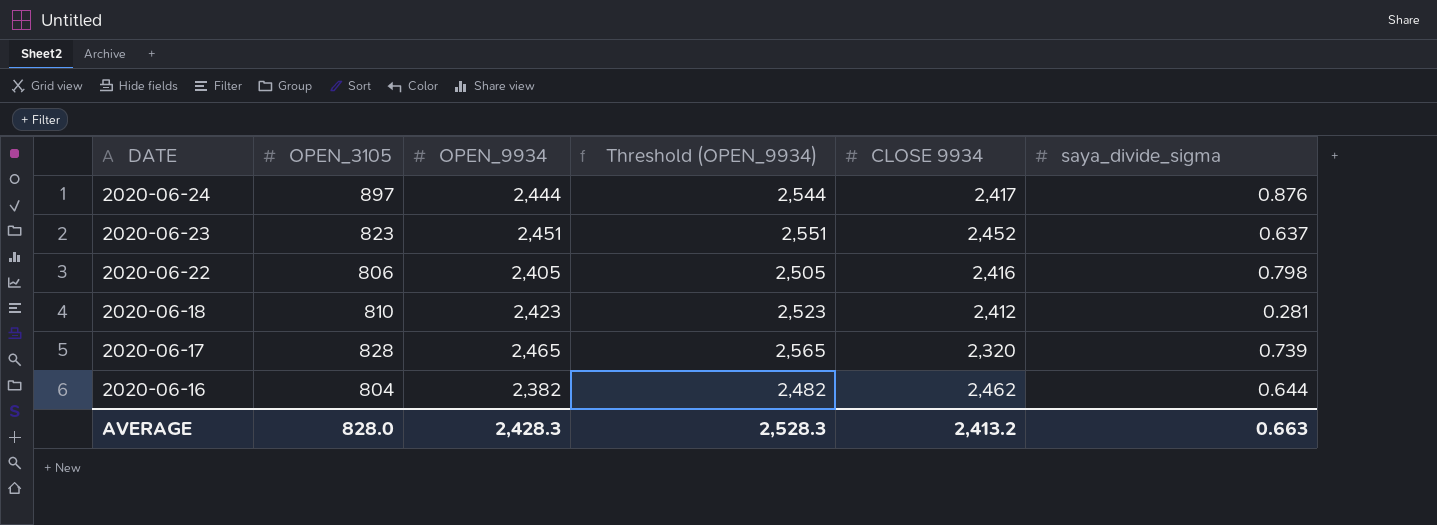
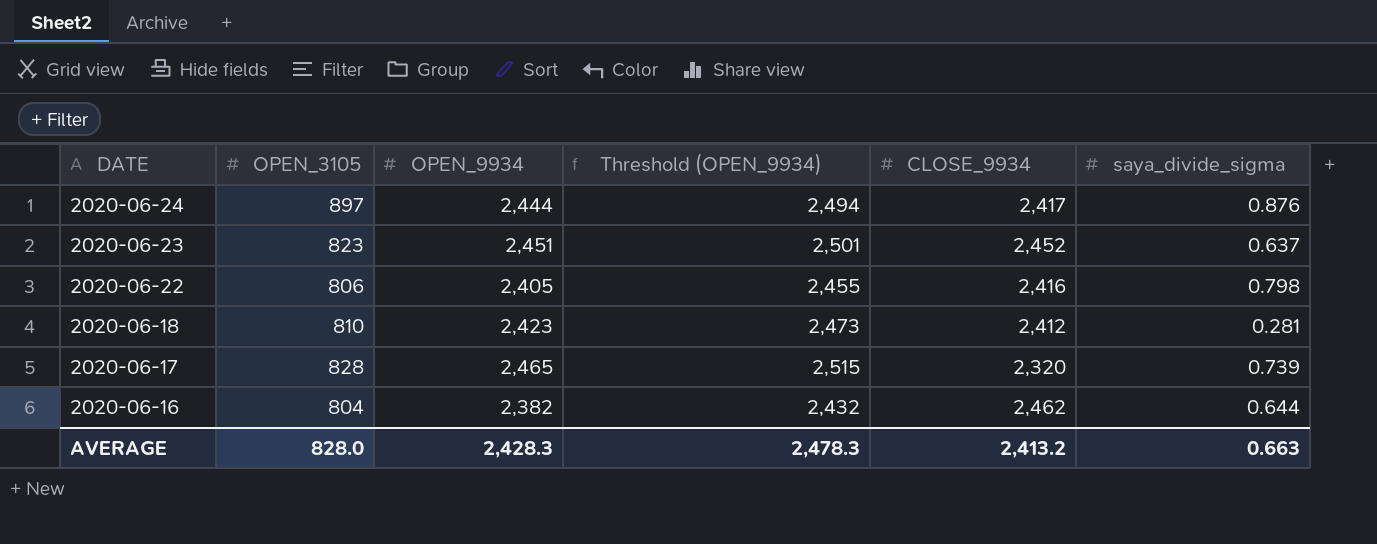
column Threshold (OPEN_9934) | formula: [OPEN_9934] + 100 -> [OPEN_9934] + 50
column name: CLOSE 9934 -> CLOSE_9934
AVERAGE | Threshold (OPEN_9934): 2,528.3 -> 2,478.3

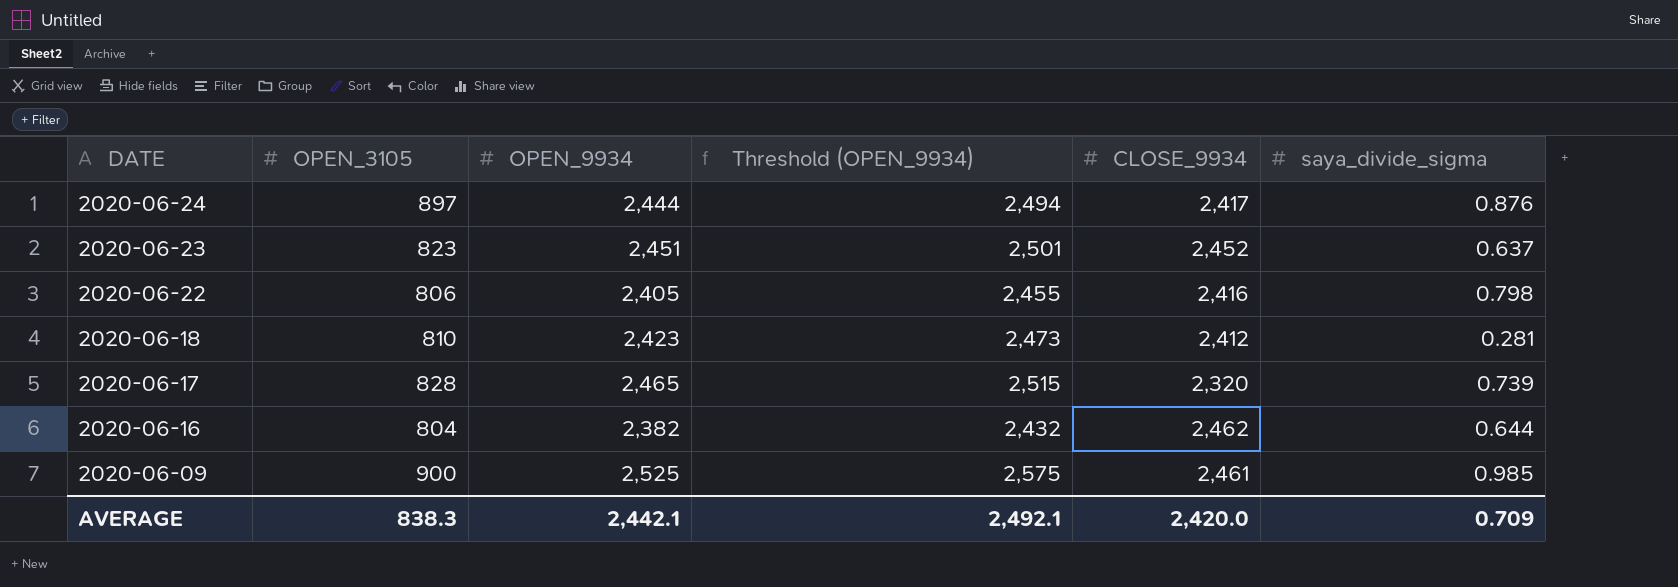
row 2020-06-09: none -> 900 | 2,525 | 2,575 | 2,461 | 0.985
AVERAGE | OPEN_3105: 828.0 -> 838.3
AVERAGE | OPEN_9934: 2,428.3 -> 2,442.1
AVERAGE | Threshold (OPEN_9934): 2,478.3 -> 2,492.1
AVERAGE | CLOSE_9934: 2,413.2 -> 2,420.0
AVERAGE | saya_divide_sigma: 0.663 -> 0.709

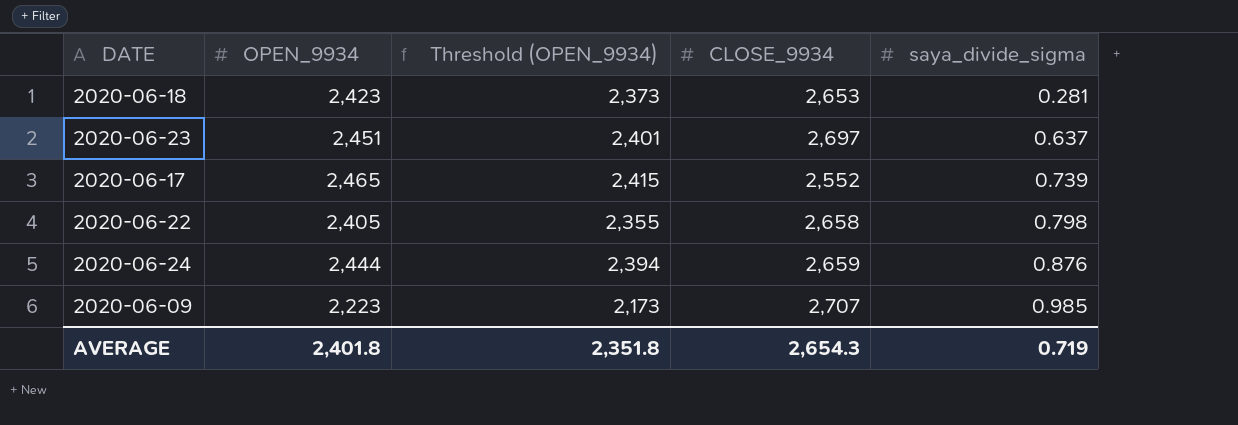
row order: DATE descending -> saya_divide_sigma ascending
column OPEN_3105 | position: 2 -> none
column Threshold (OPEN_9934) | formula: [OPEN_9934] + 50 -> [OPEN_9934] - 50
row 2020-06-16: 804 | 2,382 | 2,432 | 2,462 | 0.644 -> none
2020-06-18 | CLOSE_9934: 2,412 -> 2,653
2020-06-23 | CLOSE_9934: 2,452 -> 2,697
2020-06-17 | CLOSE_9934: 2,320 -> 2,552
2020-06-22 | CLOSE_9934: 2,416 -> 2,658
2020-06-24 | CLOSE_9934: 2,417 -> 2,659
2020-06-09 | OPEN_9934: 2,525 -> 2,223
2020-06-09 | CLOSE_9934: 2,461 -> 2,707
AVERAGE | OPEN_9934: 2,442.1 -> 2,401.8
AVERAGE | Threshold (OPEN_9934): 2,492.1 -> 2,351.8
AVERAGE | CLOSE_9934: 2,420.0 -> 2,654.3
AVERAGE | saya_divide_sigma: 0.709 -> 0.719

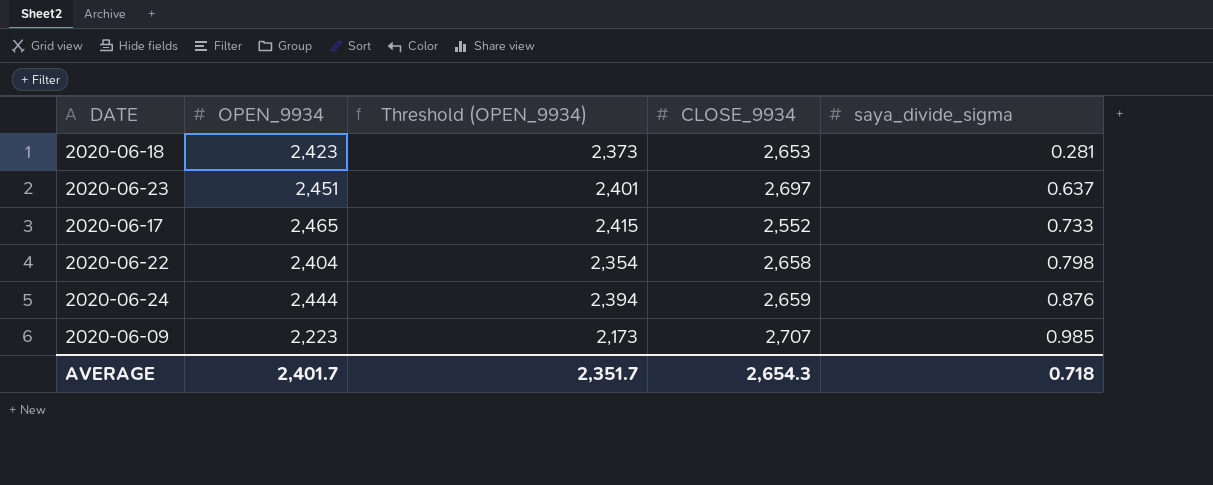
2020-06-17 | saya_divide_sigma: 0.739 -> 0.733
2020-06-22 | OPEN_9934: 2,405 -> 2,404
2020-06-22 | Threshold (OPEN_9934): 2,355 -> 2,354
AVERAGE | OPEN_9934: 2,401.8 -> 2,401.7
AVERAGE | Threshold (OPEN_9934): 2,351.8 -> 2,351.7
AVERAGE | saya_divide_sigma: 0.719 -> 0.718

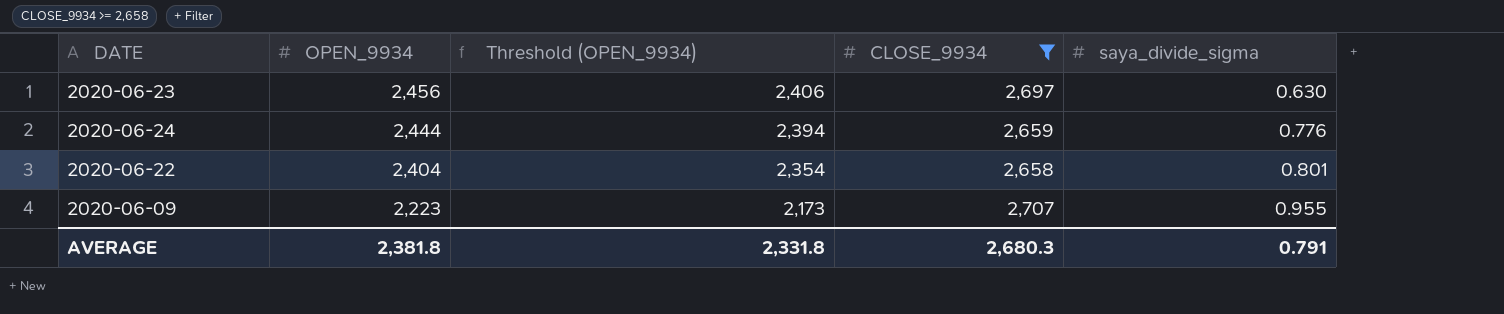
filter: none -> CLOSE_9934 >= 2,658
row order: saya_divide_sigma ascending -> OPEN_9934 descending
2020-06-23 | OPEN_9934: 2,451 -> 2,456
2020-06-23 | Threshold (OPEN_9934): 2,401 -> 2,406
2020-06-23 | saya_divide_sigma: 0.637 -> 0.630
2020-06-24 | saya_divide_sigma: 0.876 -> 0.776
2020-06-22 | saya_divide_sigma: 0.798 -> 0.801
2020-06-09 | saya_divide_sigma: 0.985 -> 0.955
AVERAGE | OPEN_9934: 2,401.7 -> 2,381.8
AVERAGE | Threshold (OPEN_9934): 2,351.7 -> 2,331.8
AVERAGE | CLOSE_9934: 2,654.3 -> 2,680.3
AVERAGE | saya_divide_sigma: 0.718 -> 0.791

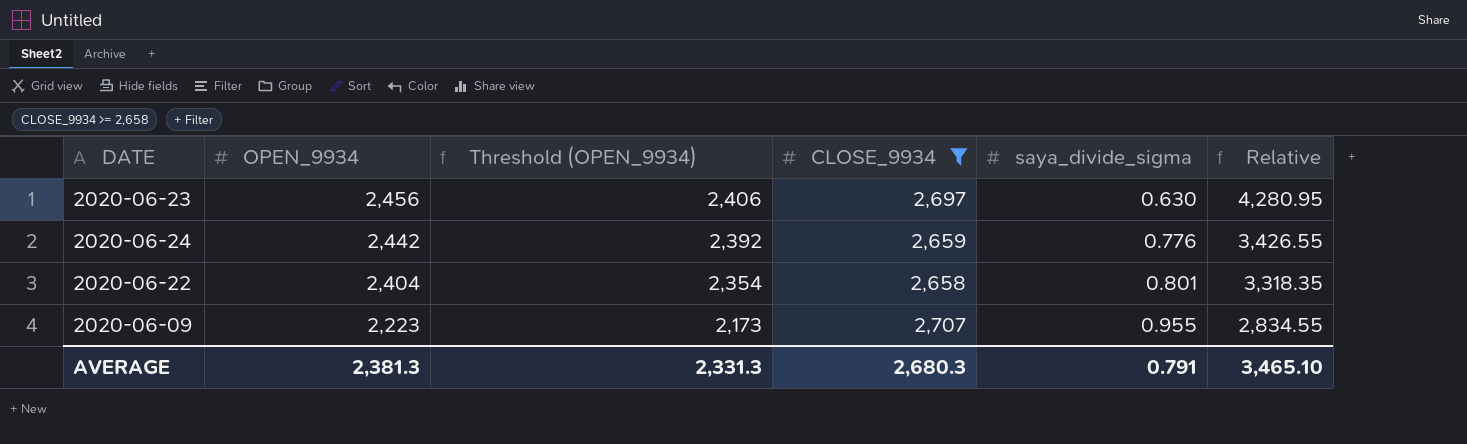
column Relative | formula: none -> [CLOSE_9934] / [saya_divide_sigma]
2020-06-24 | OPEN_9934: 2,444 -> 2,442
2020-06-24 | Threshold (OPEN_9934): 2,394 -> 2,392
AVERAGE | OPEN_9934: 2,381.8 -> 2,381.3
AVERAGE | Threshold (OPEN_9934): 2,331.8 -> 2,331.3

